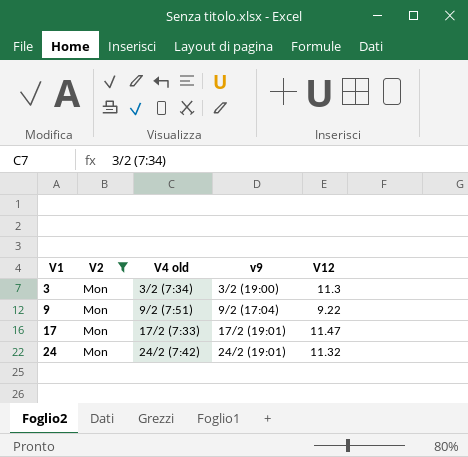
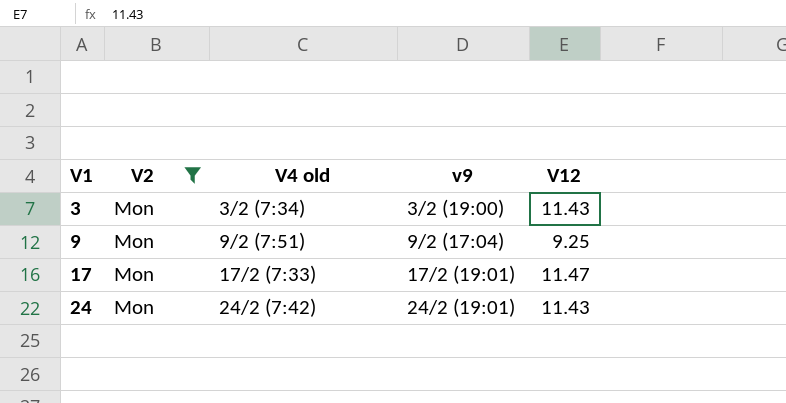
3 | V12: 11.3 -> 11.43
9 | V12: 9.22 -> 9.25
24 | V12: 11.32 -> 11.43

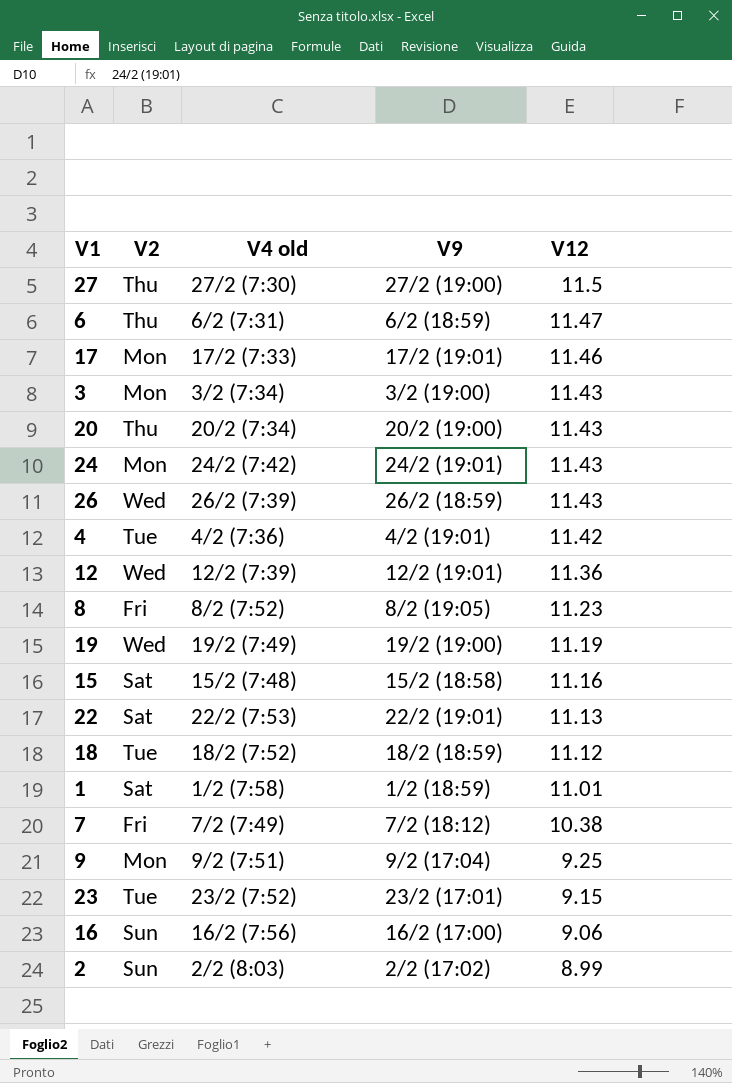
filter: V2 = Mon -> none
row order: V1 ascending -> V12 descending
column name: v9 -> V9
17 | V12: 11.47 -> 11.46

